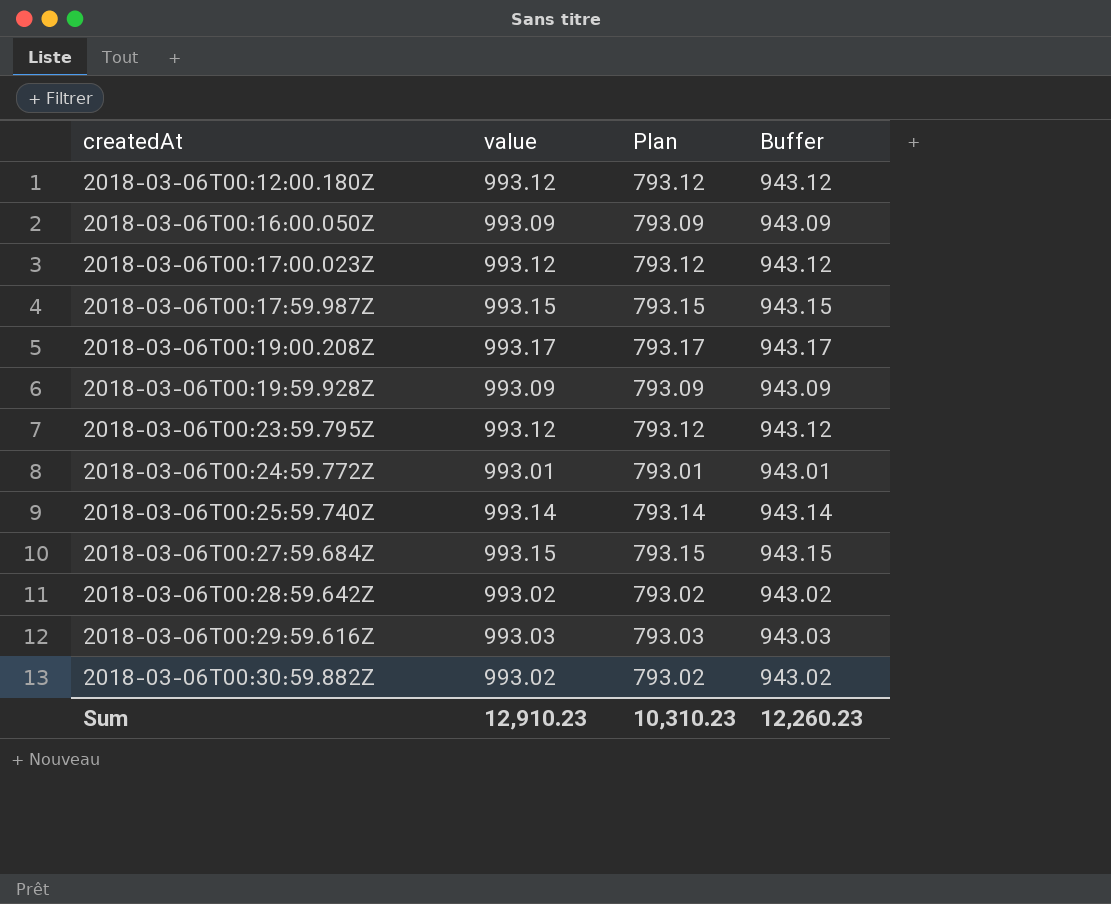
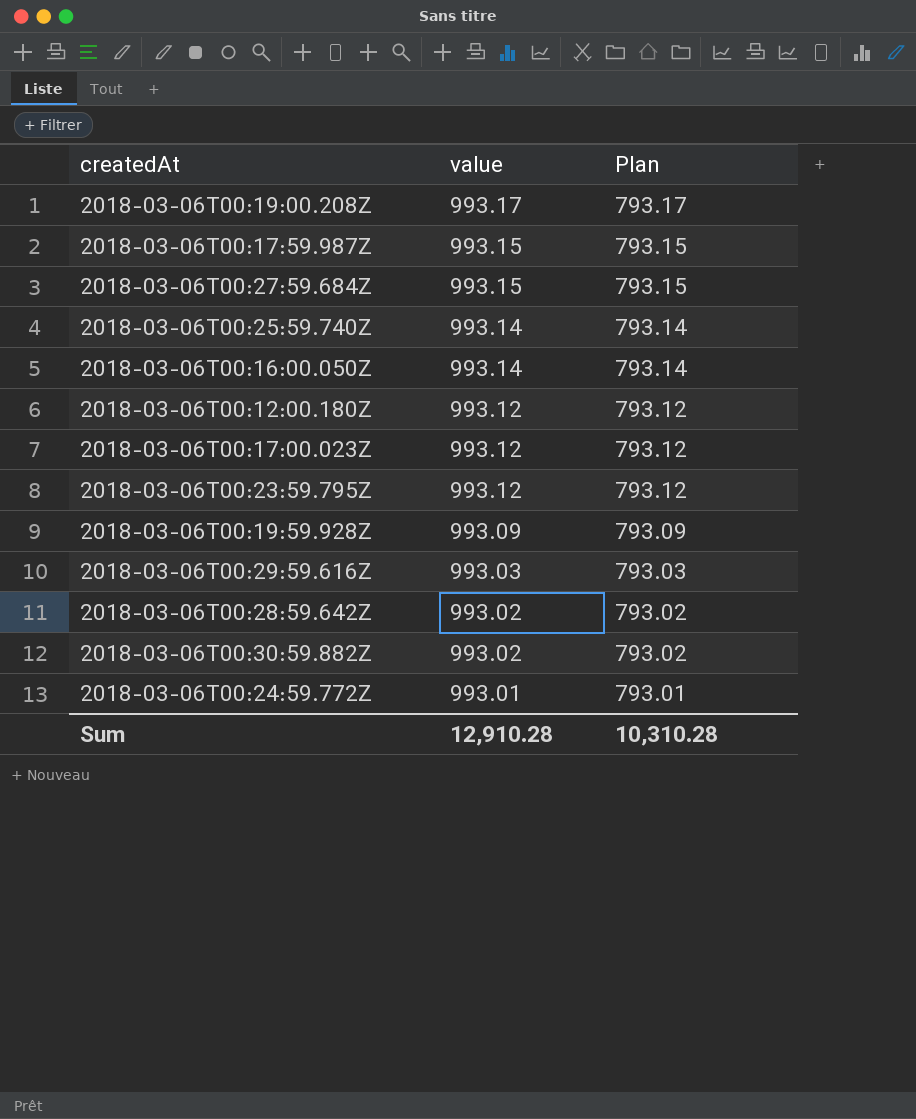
row order: createdAt ascending -> value descending
column Buffer | formula: [value] - 50 -> none
2018-03-06T00:16:00.050Z | value: 993.09 -> 993.14
2018-03-06T00:16:00.050Z | Plan: 793.09 -> 793.14
Sum | value: 12,910.23 -> 12,910.28
Sum | Plan: 10,310.23 -> 10,310.28

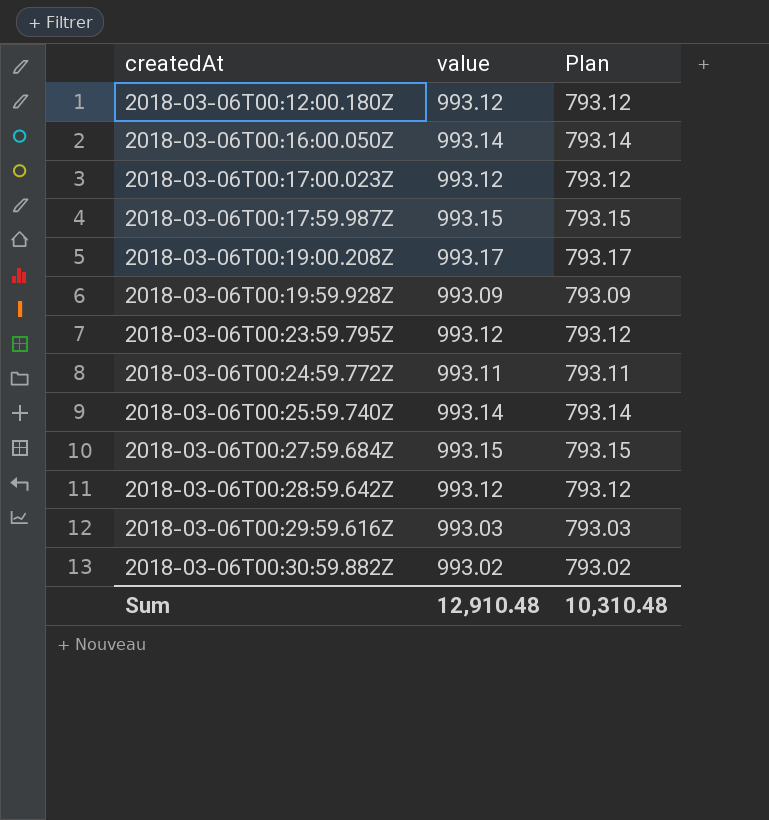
row order: value descending -> createdAt ascending
2018-03-06T00:24:59.772Z | value: 993.01 -> 993.11
2018-03-06T00:24:59.772Z | Plan: 793.01 -> 793.11
2018-03-06T00:28:59.642Z | value: 993.02 -> 993.12
2018-03-06T00:28:59.642Z | Plan: 793.02 -> 793.12
Sum | value: 12,910.28 -> 12,910.48
Sum | Plan: 10,310.28 -> 10,310.48

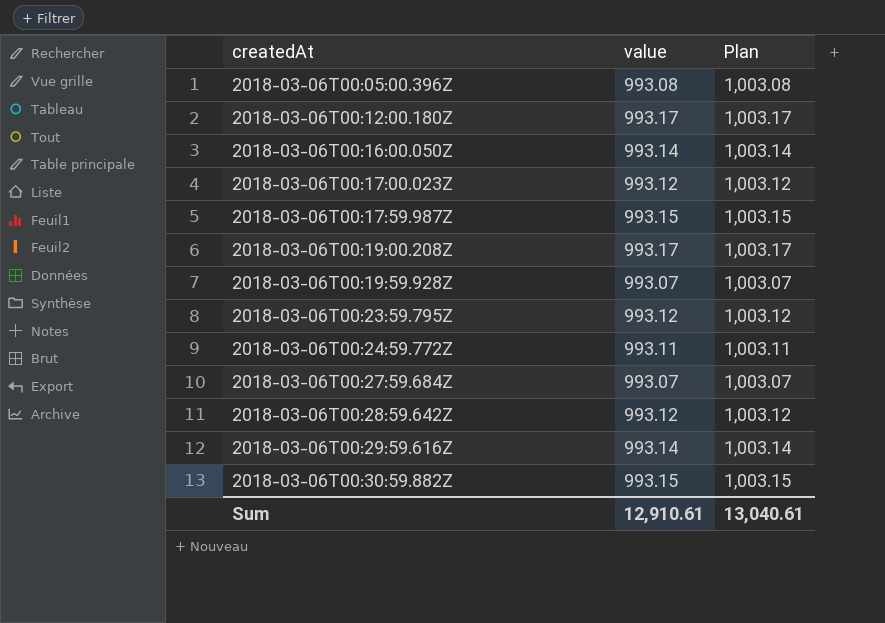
column Plan | formula: [value] - 200 -> [value] + 10
row 2018-03-06T00:25:59.740Z: 993.14 | 793.14 -> none
row 2018-03-06T00:05:00.396Z: none -> 993.08 | 1,003.08
2018-03-06T00:12:00.180Z | value: 993.12 -> 993.17
2018-03-06T00:19:59.928Z | value: 993.09 -> 993.07
2018-03-06T00:27:59.684Z | value: 993.15 -> 993.07
2018-03-06T00:29:59.616Z | value: 993.03 -> 993.14
2018-03-06T00:30:59.882Z | value: 993.02 -> 993.15
Sum | value: 12,910.48 -> 12,910.61
Sum | Plan: 10,310.48 -> 13,040.61

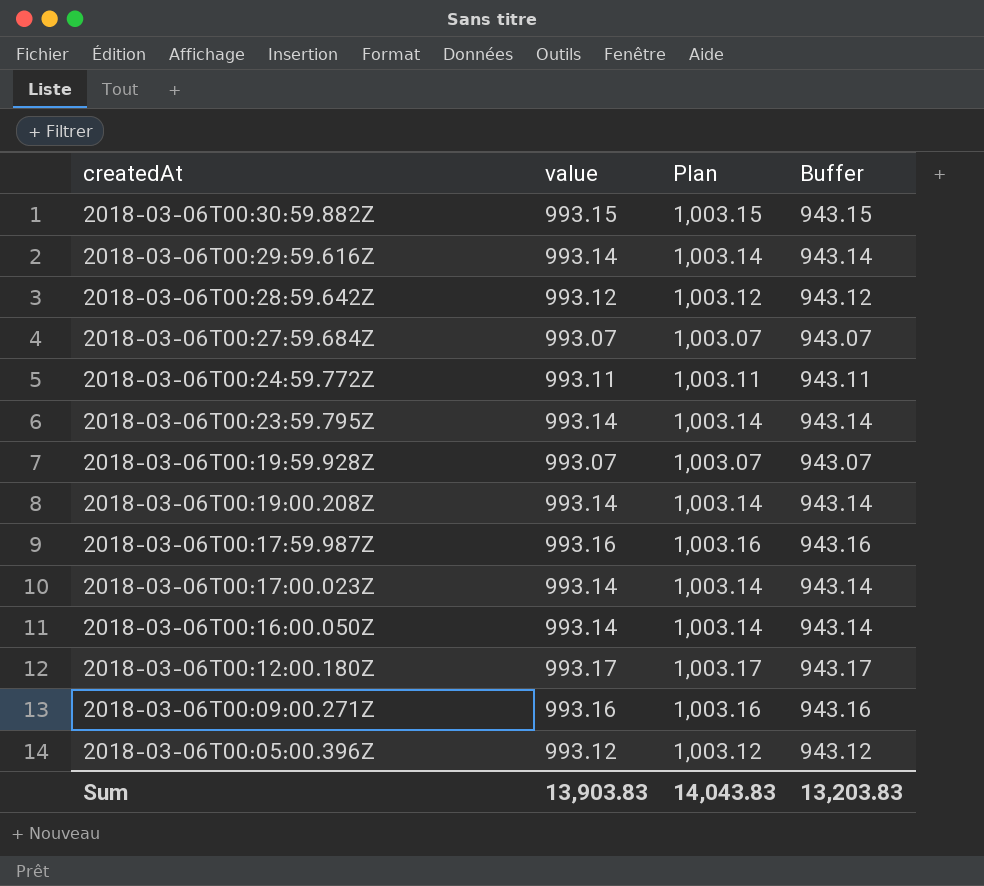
row order: createdAt ascending -> createdAt descending
column Buffer | formula: none -> [value] - 50
2018-03-06T00:23:59.795Z | value: 993.12 -> 993.14
2018-03-06T00:23:59.795Z | Plan: 1,003.12 -> 1,003.14
2018-03-06T00:19:00.208Z | value: 993.17 -> 993.14
2018-03-06T00:19:00.208Z | Plan: 1,003.17 -> 1,003.14
2018-03-06T00:17:59.987Z | value: 993.15 -> 993.16
2018-03-06T00:17:59.987Z | Plan: 1,003.15 -> 1,003.16
2018-03-06T00:17:00.023Z | value: 993.12 -> 993.14
2018-03-06T00:17:00.023Z | Plan: 1,003.12 -> 1,003.14
row 2018-03-06T00:09:00.271Z: none -> 993.16 | 1,003.16 | 943.16
2018-03-06T00:05:00.396Z | value: 993.08 -> 993.12
2018-03-06T00:05:00.396Z | Plan: 1,003.08 -> 1,003.12
Sum | value: 12,910.61 -> 13,903.83
Sum | Plan: 13,040.61 -> 14,043.83

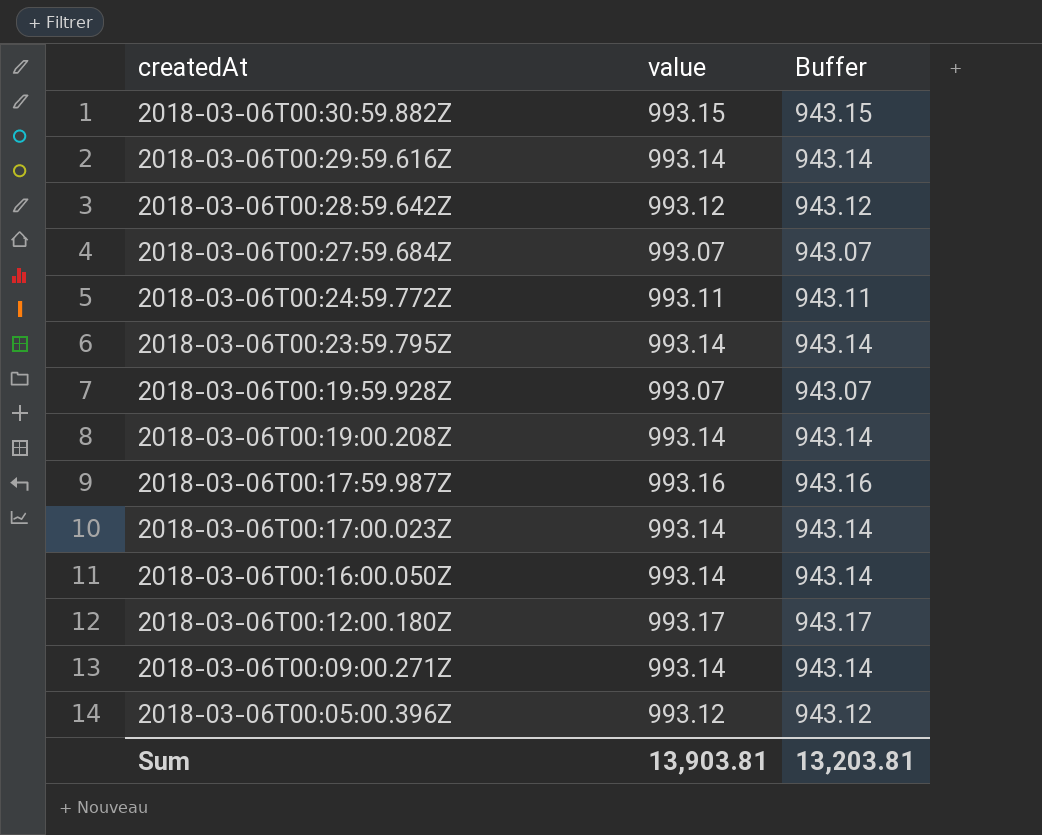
column Plan | formula: [value] + 10 -> none
2018-03-06T00:09:00.271Z | value: 993.16 -> 993.14
2018-03-06T00:09:00.271Z | Buffer: 943.16 -> 943.14
Sum | value: 13,903.83 -> 13,903.81
Sum | Buffer: 13,203.83 -> 13,203.81

